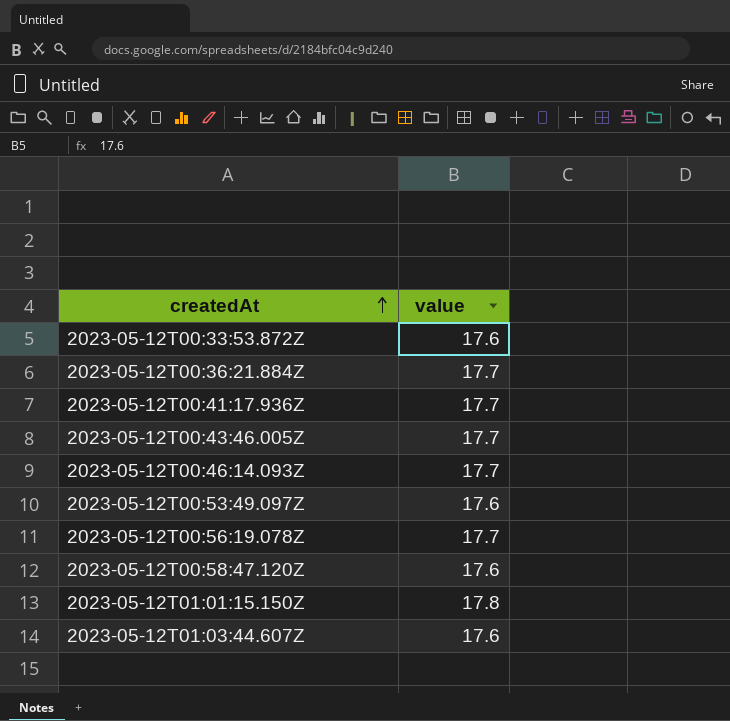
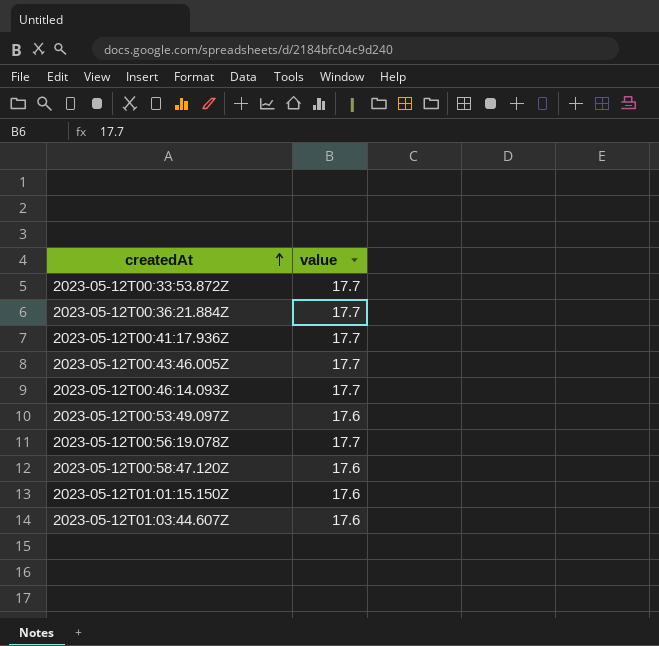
2023-05-12T00:33:53.872Z | value: 17.6 -> 17.7
2023-05-12T01:01:15.150Z | value: 17.8 -> 17.6

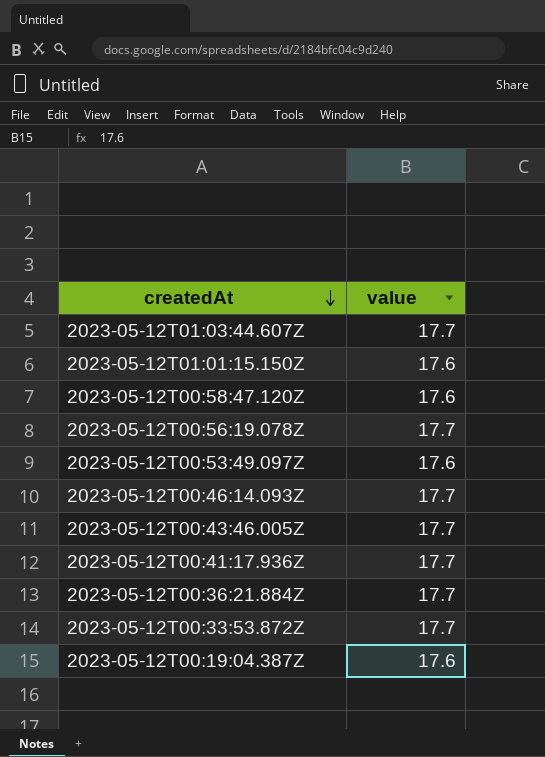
row order: createdAt ascending -> createdAt descending
2023-05-12T01:03:44.607Z | value: 17.6 -> 17.7
row 2023-05-12T00:19:04.387Z: none -> 17.6

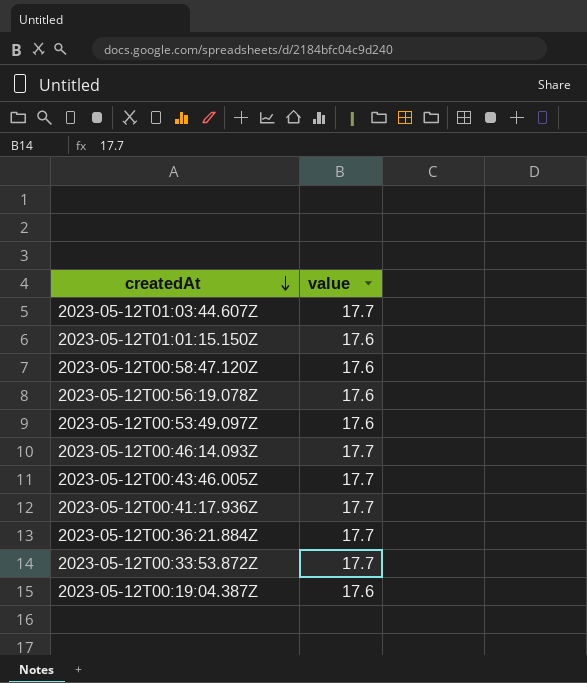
2023-05-12T00:56:19.078Z | value: 17.7 -> 17.6

